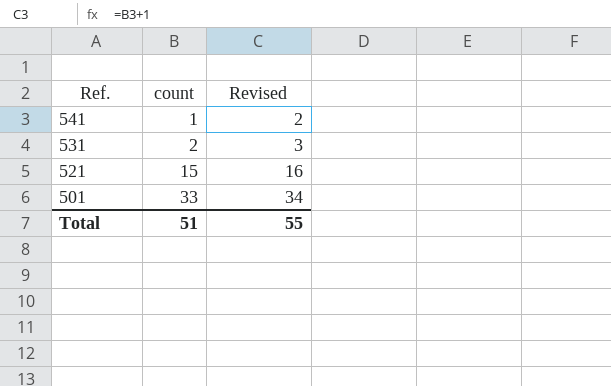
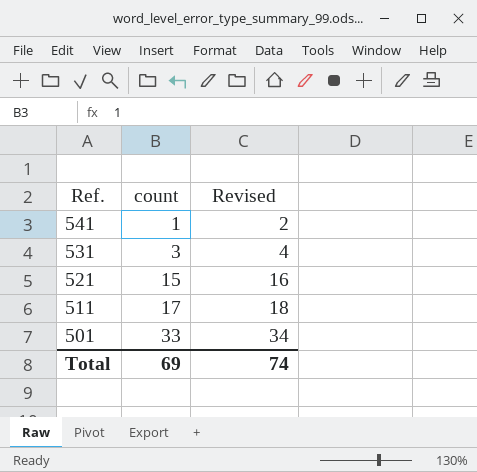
531 | count: 2 -> 3
531 | Revised: 3 -> 4
row 511: none -> 17 | 18
Total | count: 51 -> 69
Total | Revised: 55 -> 74

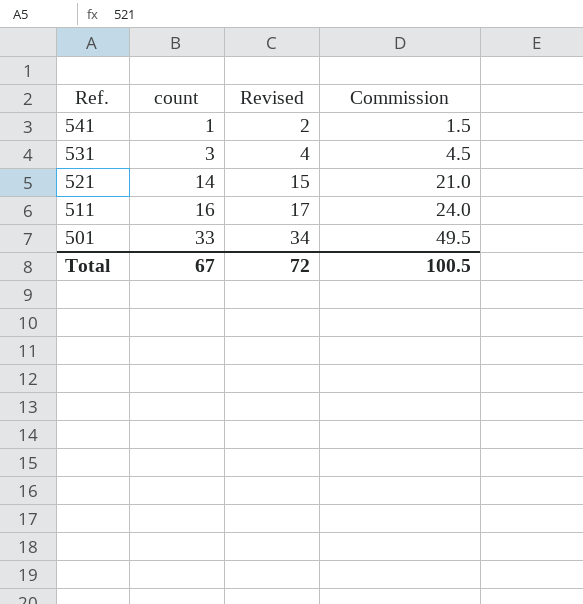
column Commission | formula: none -> [count] * 1.5
521 | count: 15 -> 14
521 | Revised: 16 -> 15
511 | count: 17 -> 16
511 | Revised: 18 -> 17
Total | count: 69 -> 67
Total | Revised: 74 -> 72

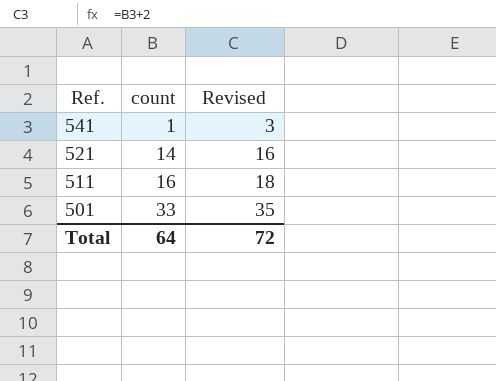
column Commission | formula: [count] * 1.5 -> none
column Revised | formula: [count] + 1 -> [count] + 2
row 531: 3 | 4 | 4.5 -> none
Total | count: 67 -> 64

